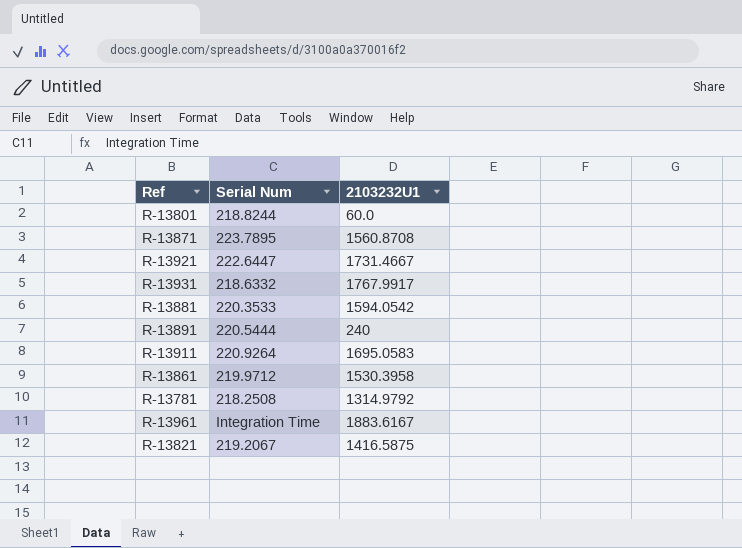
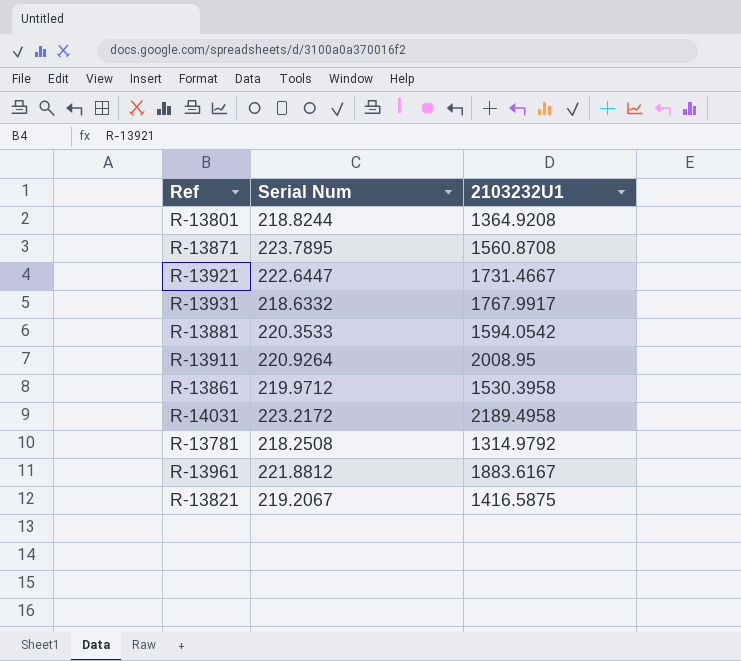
row R-13891: 220.5444 | 240 -> none
R-13801 | 2103232U1: 60.0 -> 1364.9208
R-13911 | 2103232U1: 1695.0583 -> 2008.95
row R-14031: none -> 223.2172 | 2189.4958
R-13961 | Serial Num: Integration Time -> 221.8812

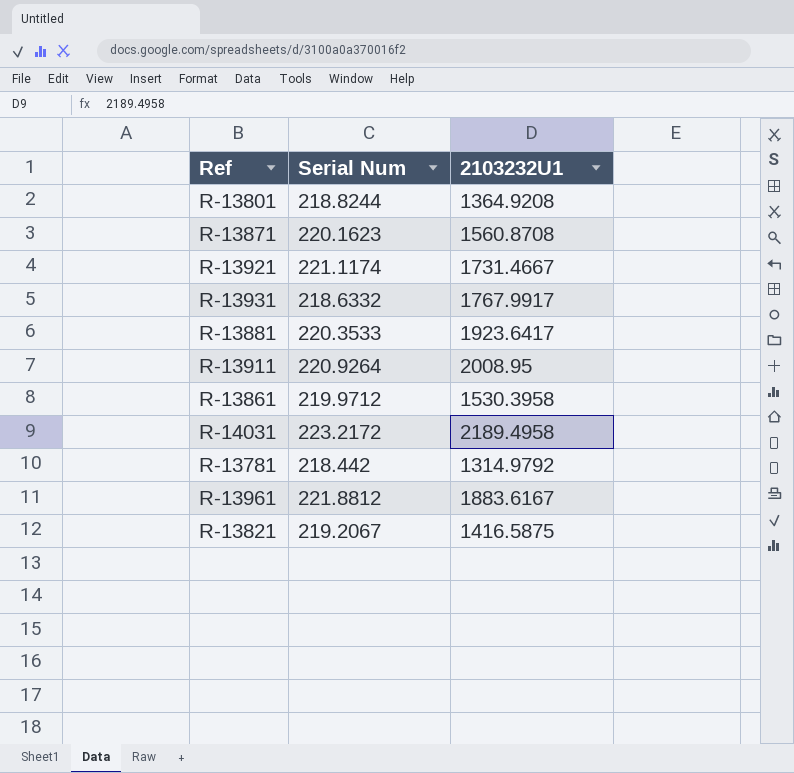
R-13871 | Serial Num: 223.7895 -> 220.1623
R-13921 | Serial Num: 222.6447 -> 221.1174
R-13881 | 2103232U1: 1594.0542 -> 1923.6417
R-13781 | Serial Num: 218.2508 -> 218.442

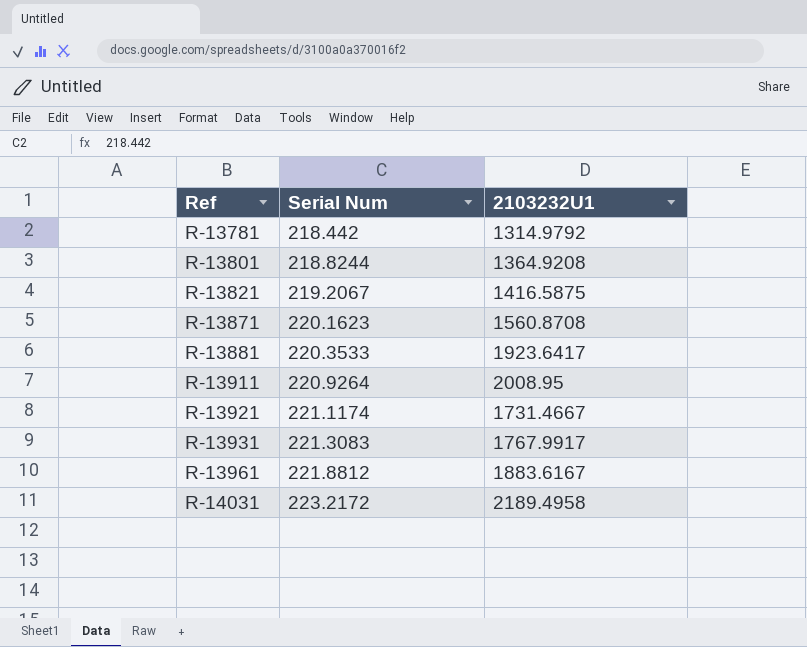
row order: none -> Ref ascending
row R-13861: 219.9712 | 1530.3958 -> none
R-13931 | Serial Num: 218.6332 -> 221.3083

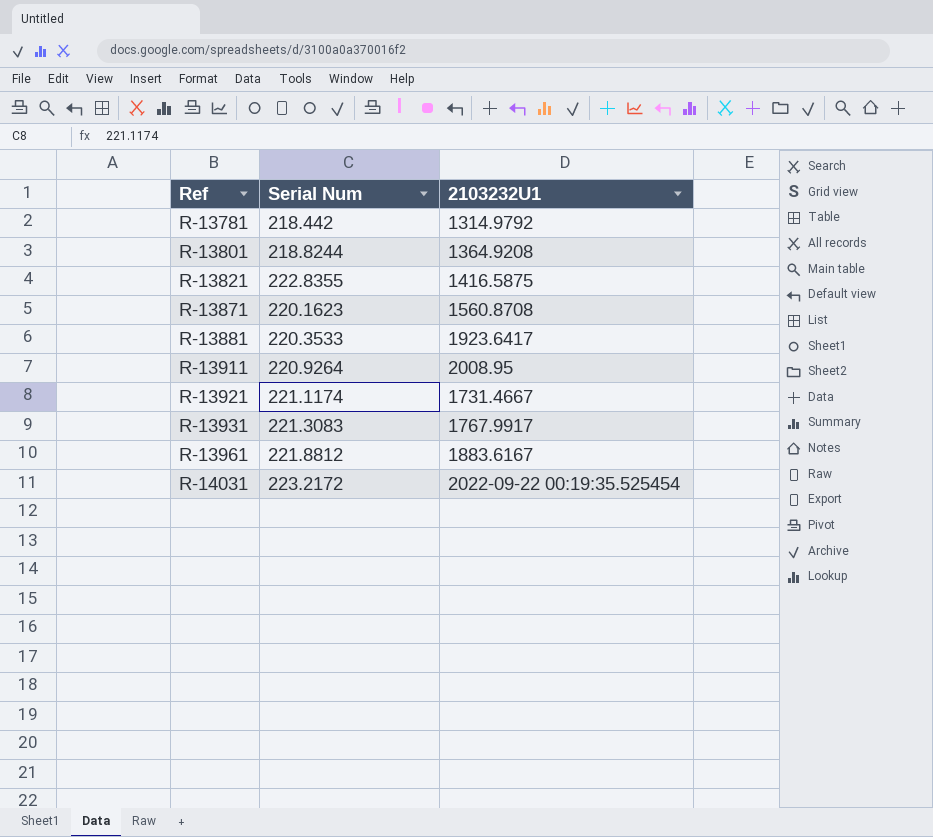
R-13821 | Serial Num: 219.2067 -> 222.8355
R-14031 | 2103232U1: 2189.4958 -> 2022-09-22 00:19:35.525454

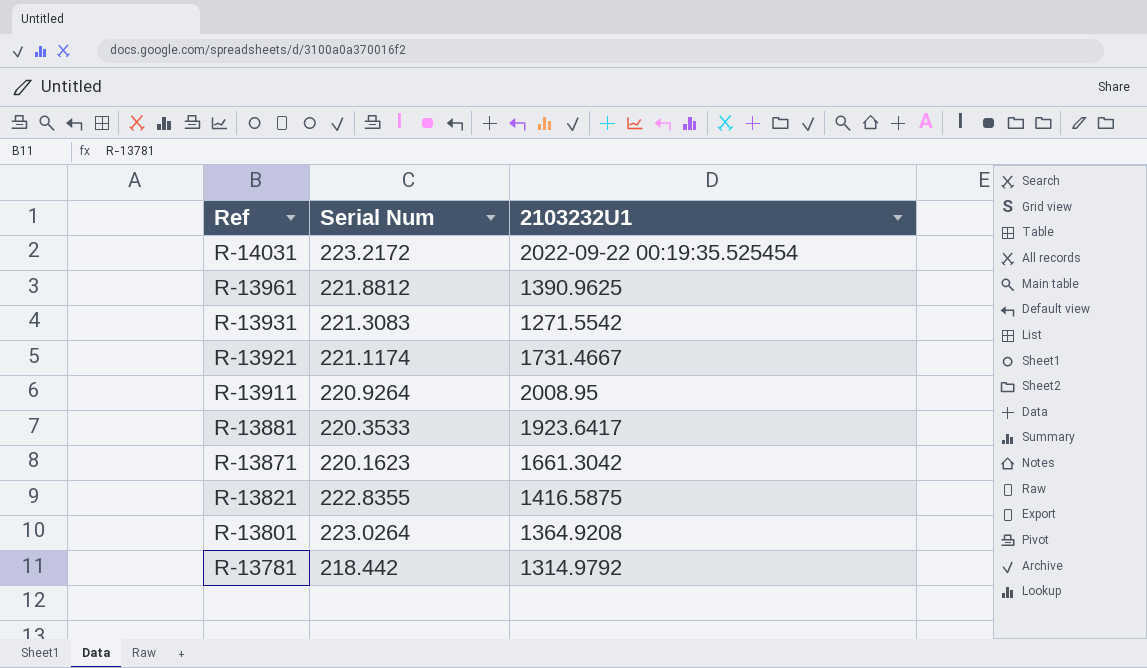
row order: Ref ascending -> Ref descending
R-13961 | 2103232U1: 1883.6167 -> 1390.9625
R-13931 | 2103232U1: 1767.9917 -> 1271.5542
R-13871 | 2103232U1: 1560.8708 -> 1661.3042
R-13801 | Serial Num: 218.8244 -> 223.0264

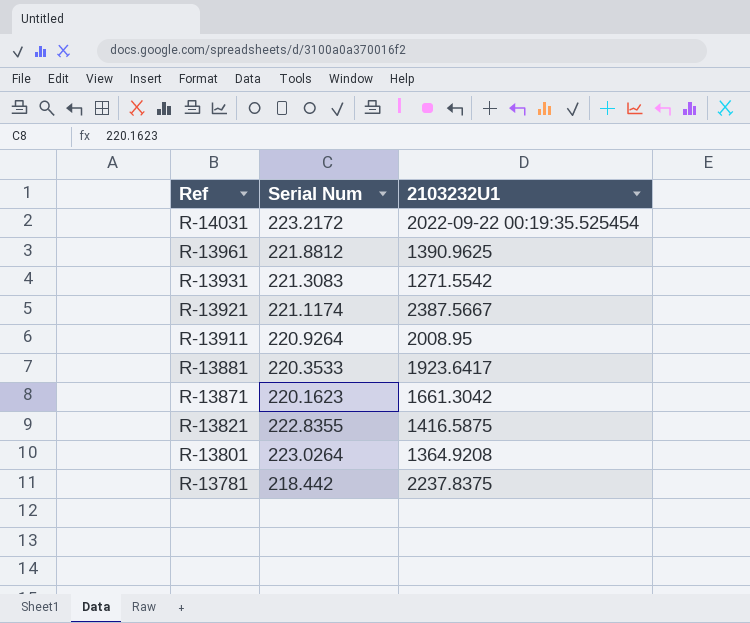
R-13921 | 2103232U1: 1731.4667 -> 2387.5667
R-13781 | 2103232U1: 1314.9792 -> 2237.8375

